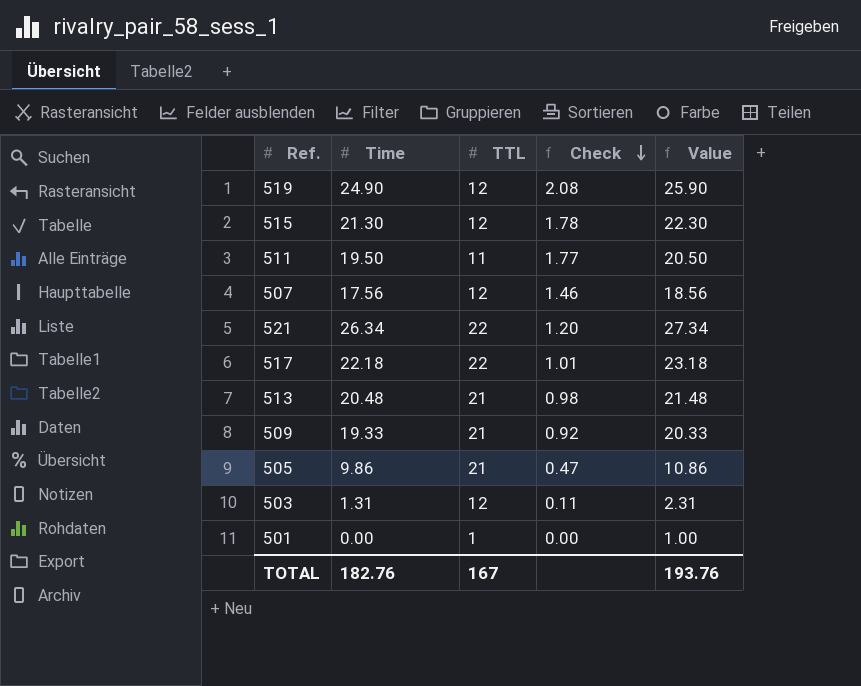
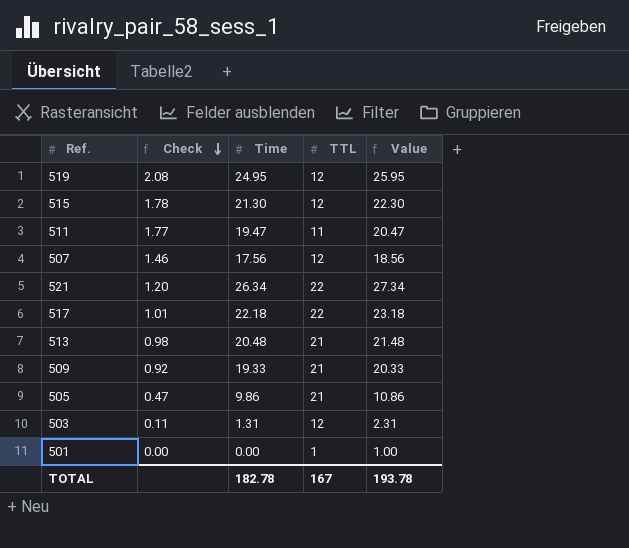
column Check | position: 4 -> 2
519 | Time: 24.90 -> 24.95
519 | Value: 25.90 -> 25.95
511 | Time: 19.50 -> 19.47
511 | Value: 20.50 -> 20.47
TOTAL | Time: 182.76 -> 182.78
TOTAL | Value: 193.76 -> 193.78

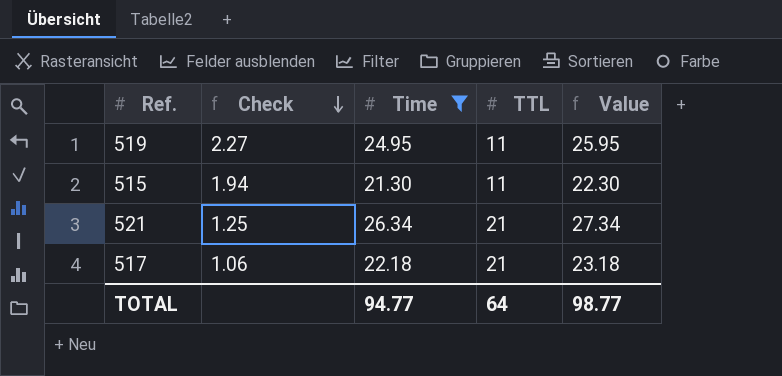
filter: none -> Time >= 21.30
519 | Check: 2.08 -> 2.27
519 | TTL: 12 -> 11
515 | Check: 1.78 -> 1.94
515 | TTL: 12 -> 11
521 | Check: 1.20 -> 1.25
521 | TTL: 22 -> 21
517 | Check: 1.01 -> 1.06
517 | TTL: 22 -> 21
TOTAL | Time: 182.78 -> 94.77
TOTAL | TTL: 167 -> 64
TOTAL | Value: 193.78 -> 98.77

